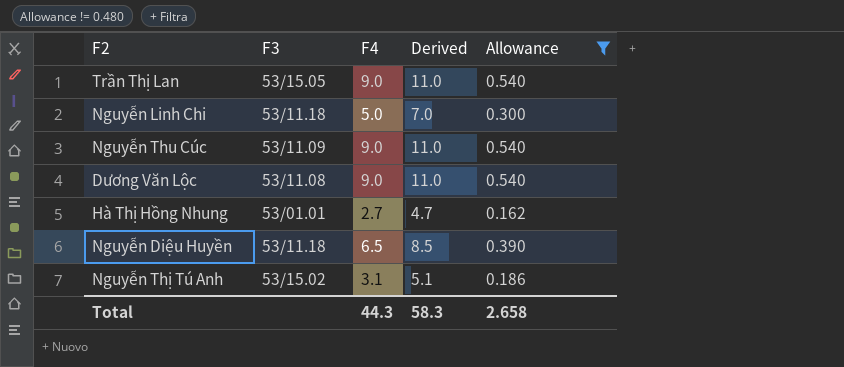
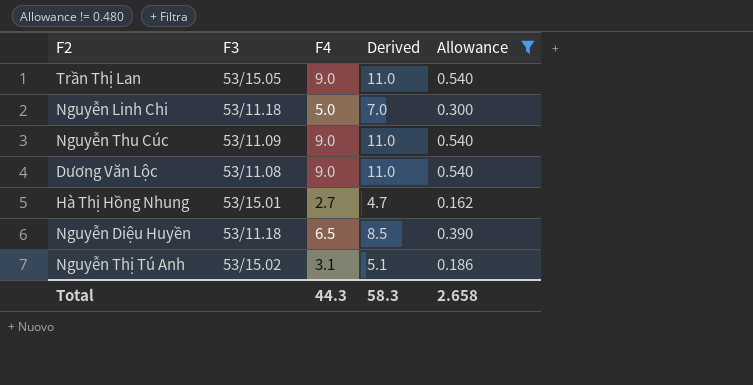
Hà Thị Hồng Nhung | F3: 53/01.01 -> 53/15.01

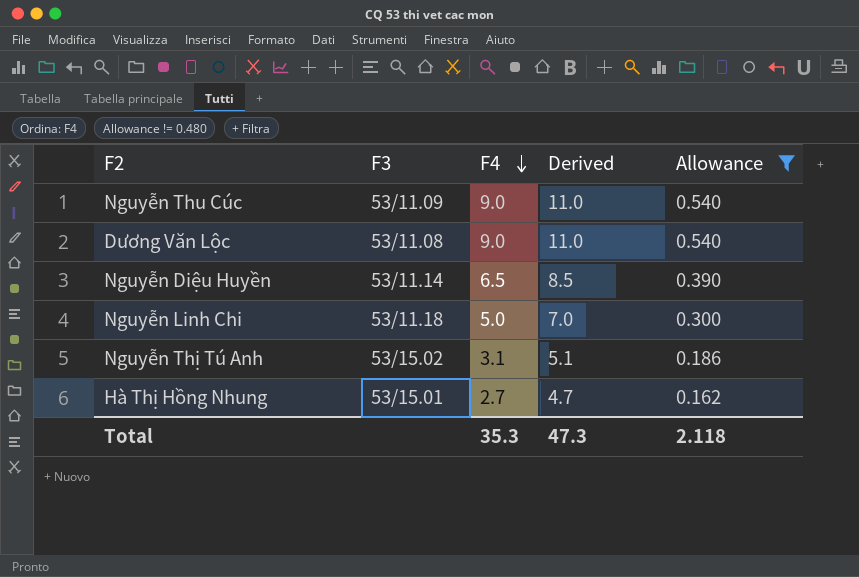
row order: none -> F4 descending
row Trần Thị Lan: 53/15.05 | 9.0 | 11.0 | 0.540 -> none
Nguyễn Diệu Huyền | F3: 53/11.18 -> 53/11.14
Total | F4: 44.3 -> 35.3
Total | Derived: 58.3 -> 47.3
Total | Allowance: 2.658 -> 2.118

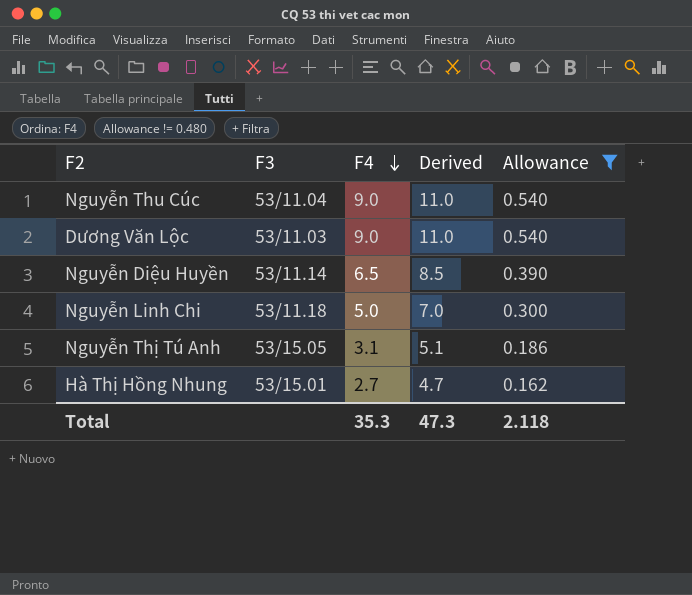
Nguyễn Thu Cúc | F3: 53/11.09 -> 53/11.04
Dương Văn Lộc | F3: 53/11.08 -> 53/11.03
Nguyễn Thị Tú Anh | F3: 53/15.02 -> 53/15.05

